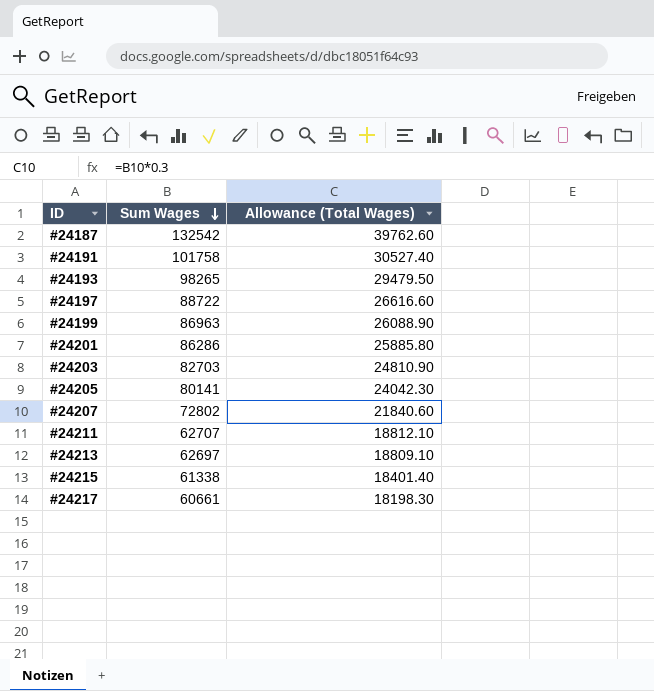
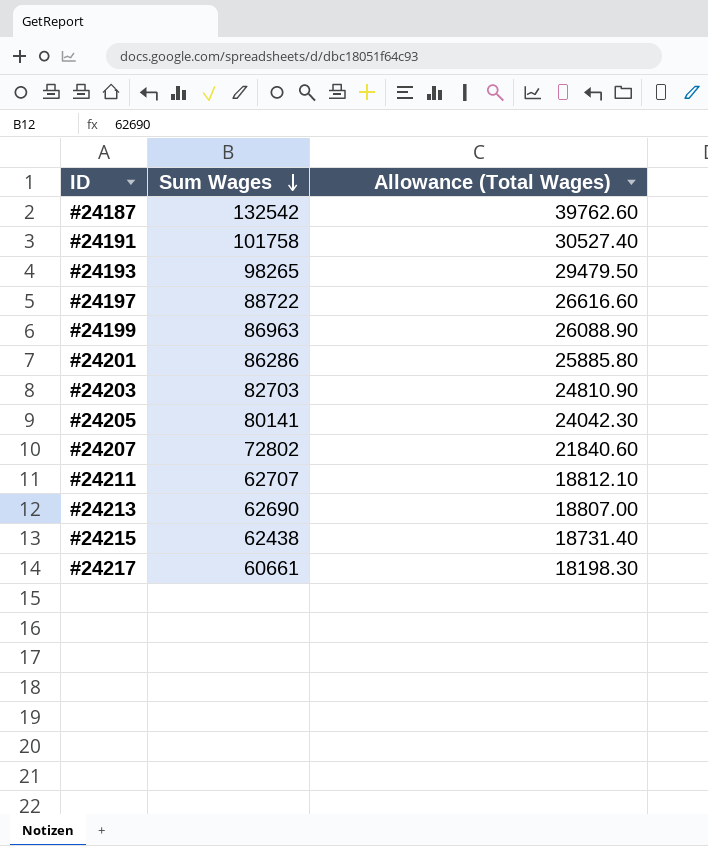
#24213 | Sum Wages: 62697 -> 62690
#24213 | Allowance (Total Wages): 18809.10 -> 18807.00
#24215 | Sum Wages: 61338 -> 62438
#24215 | Allowance (Total Wages): 18401.40 -> 18731.40

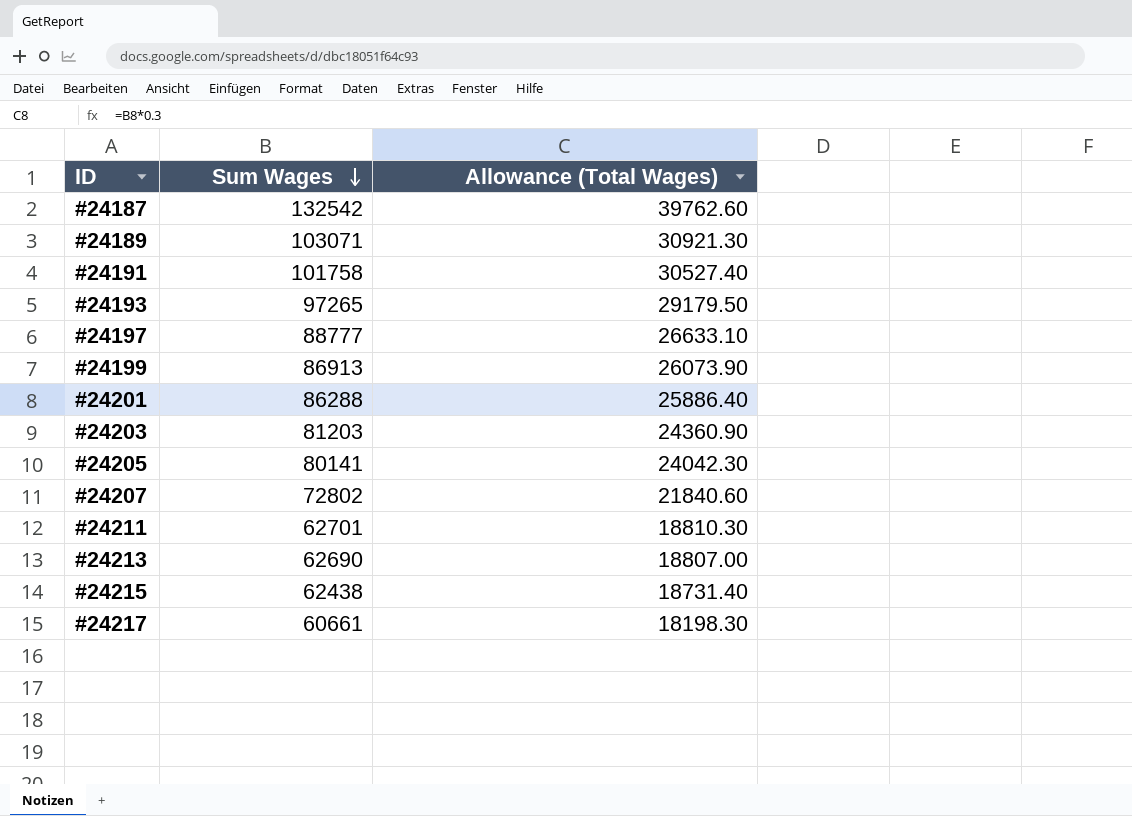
row #24189: none -> 103071 | 30921.30
#24193 | Sum Wages: 98265 -> 97265
#24193 | Allowance (Total Wages): 29479.50 -> 29179.50
#24197 | Sum Wages: 88722 -> 88777
#24197 | Allowance (Total Wages): 26616.60 -> 26633.10
#24199 | Sum Wages: 86963 -> 86913
#24199 | Allowance (Total Wages): 26088.90 -> 26073.90
#24201 | Sum Wages: 86286 -> 86288
#24201 | Allowance (Total Wages): 25885.80 -> 25886.40
#24203 | Sum Wages: 82703 -> 81203
#24203 | Allowance (Total Wages): 24810.90 -> 24360.90
#24211 | Sum Wages: 62707 -> 62701
#24211 | Allowance (Total Wages): 18812.10 -> 18810.30

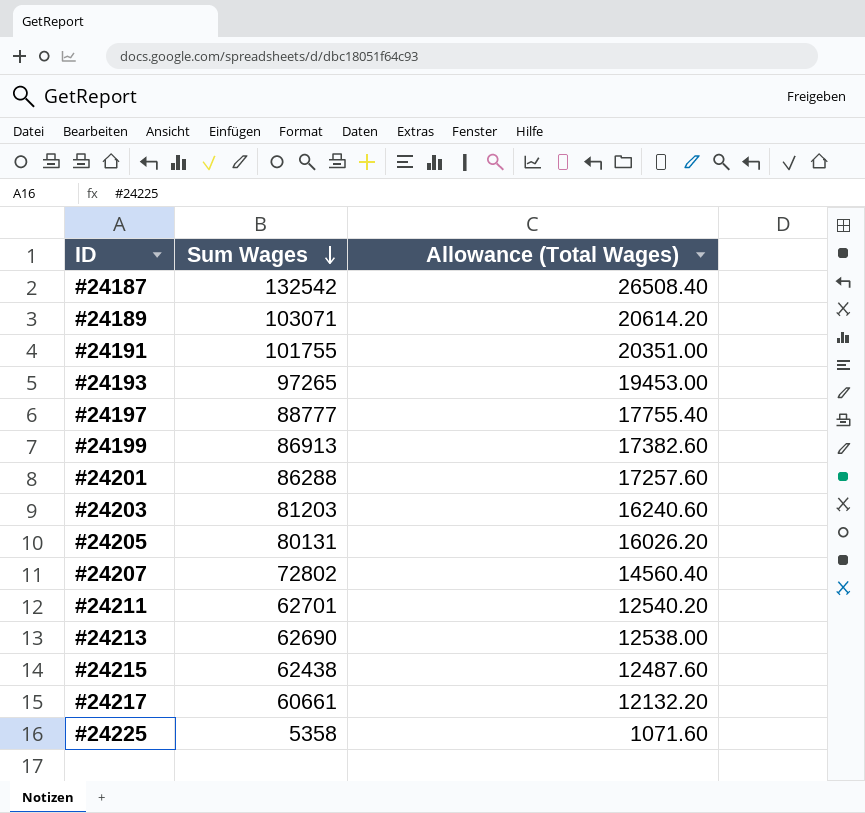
column Allowance (Total Wages) | formula: [Sum Wages] * 0.3 -> [Sum Wages] * 0.2
#24191 | Sum Wages: 101758 -> 101755
#24205 | Sum Wages: 80141 -> 80131
row #24225: none -> 5358 | 1071.60

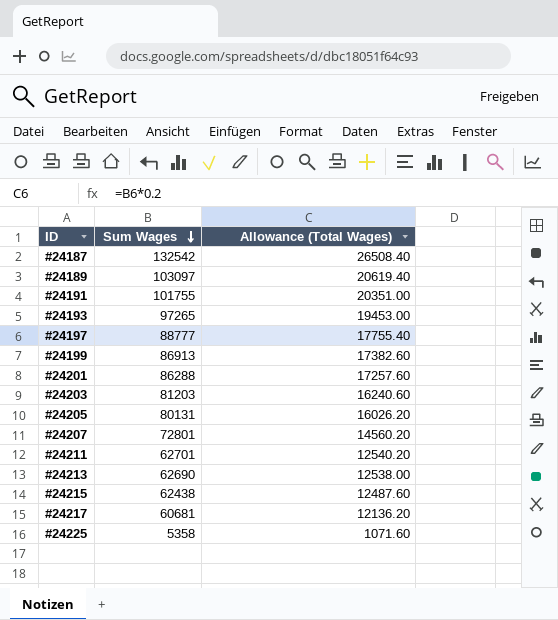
#24189 | Sum Wages: 103071 -> 103097
#24189 | Allowance (Total Wages): 20614.20 -> 20619.40
#24207 | Sum Wages: 72802 -> 72801
#24207 | Allowance (Total Wages): 14560.40 -> 14560.20
#24217 | Sum Wages: 60661 -> 60681
#24217 | Allowance (Total Wages): 12132.20 -> 12136.20

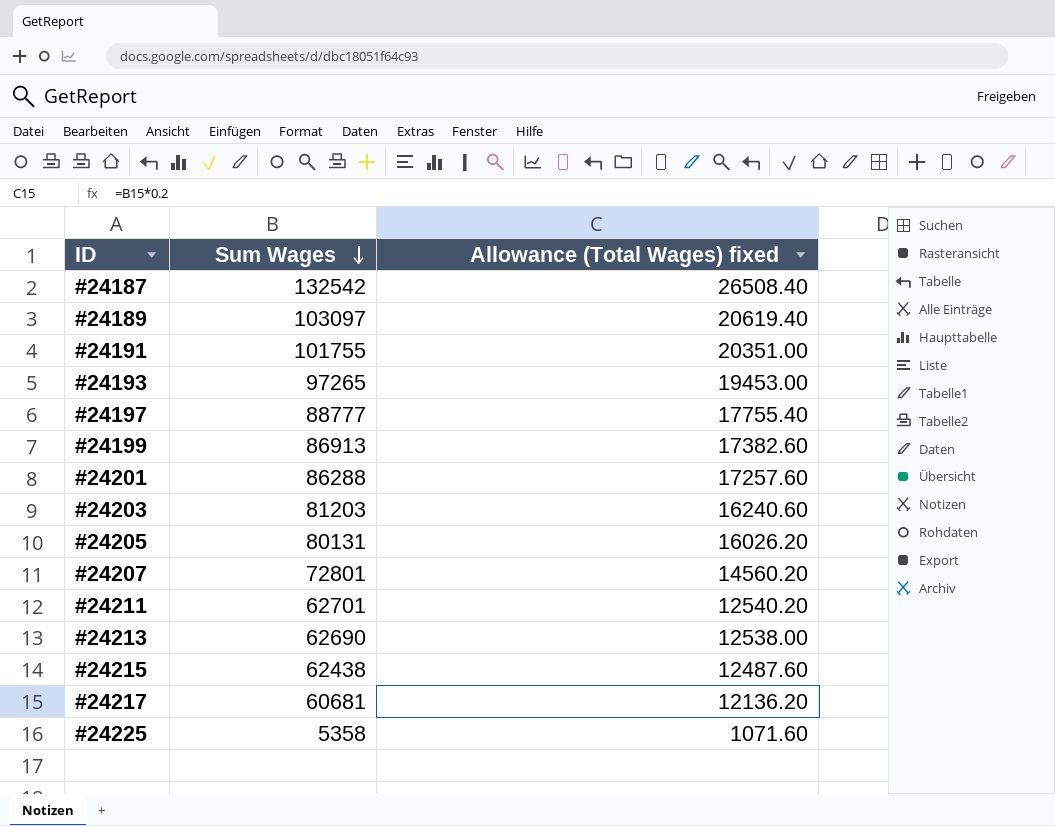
column name: Allowance (Total Wages) -> Allowance (Total Wages) fixed

